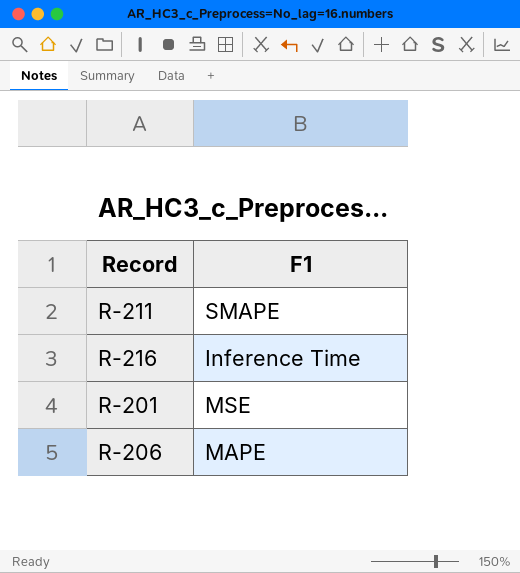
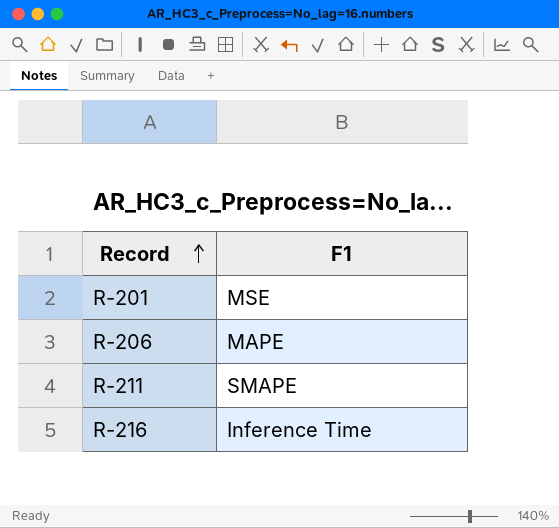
row order: none -> Record ascending

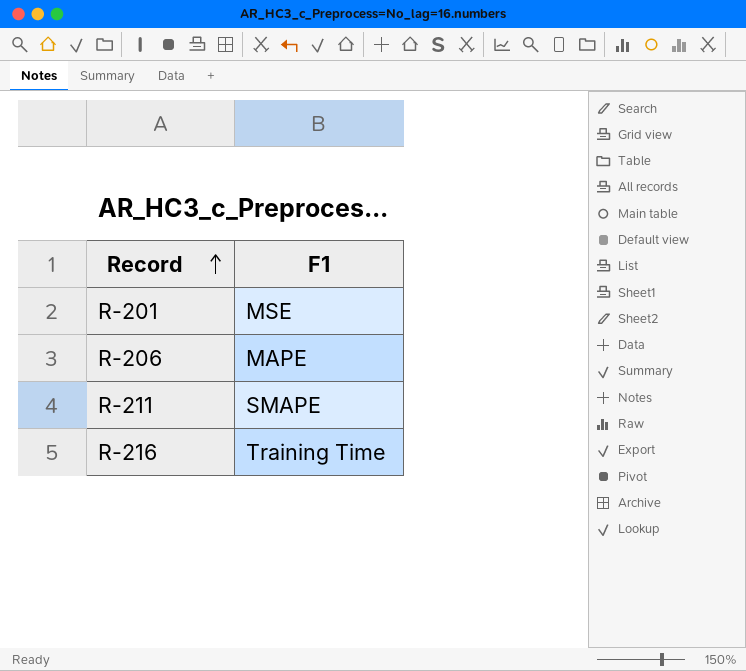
R-216 | F1: Inference Time -> Training Time

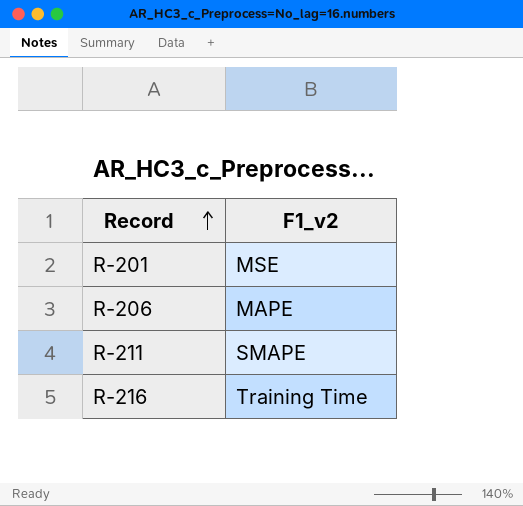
column name: F1 -> F1_v2

